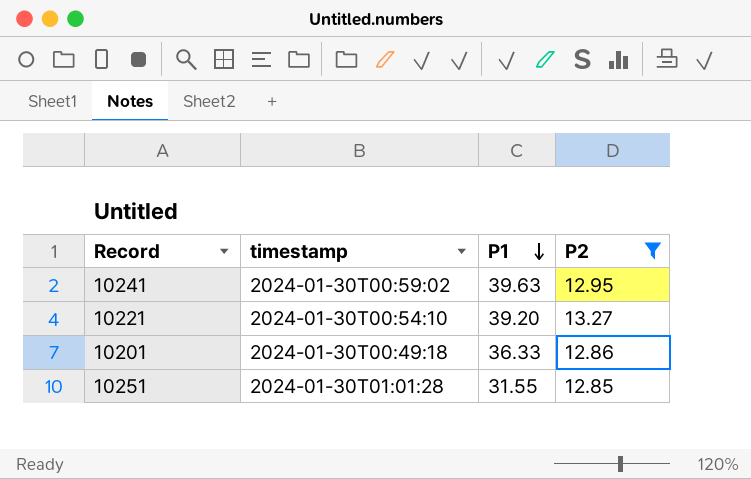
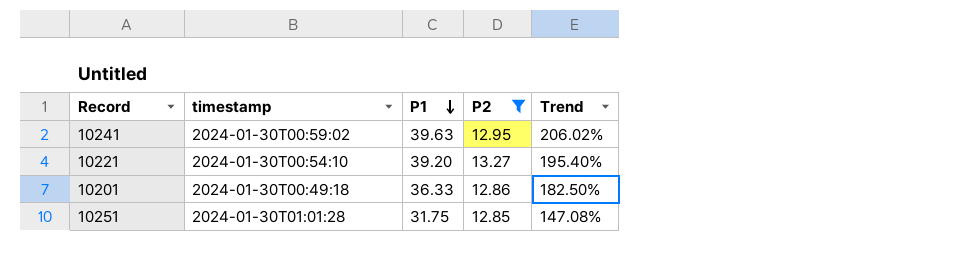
column Trend | formula: none -> ([P1] - [P2]) / [P2]
10251 | P1: 31.55 -> 31.75

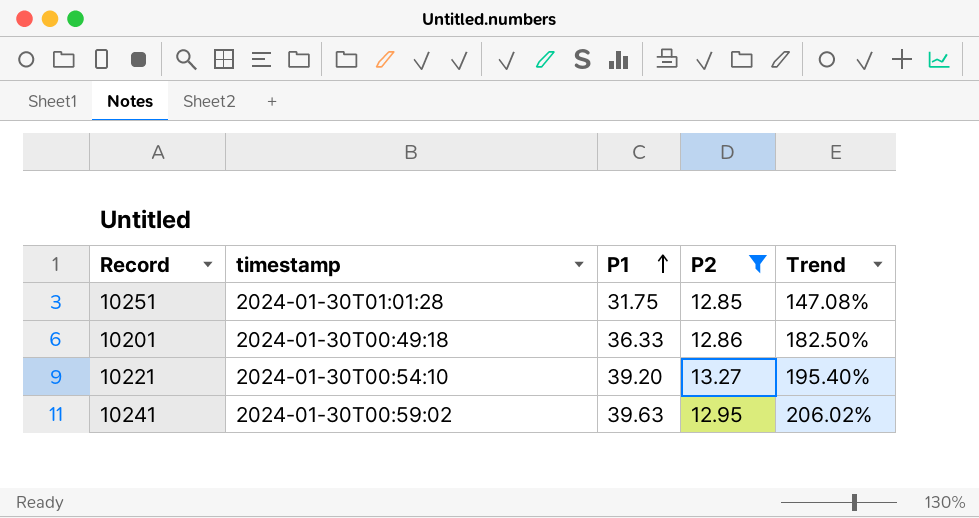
row order: P1 descending -> P1 ascending

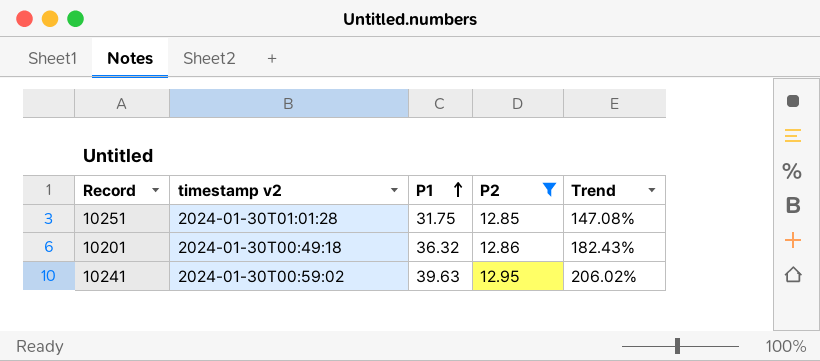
column name: timestamp -> timestamp v2
row 10221: 2024-01-30T00:54:10 | 39.20 | 13.27 | 195.40% -> none
10201 | P1: 36.33 -> 36.32
10201 | Trend: 182.50% -> 182.43%

